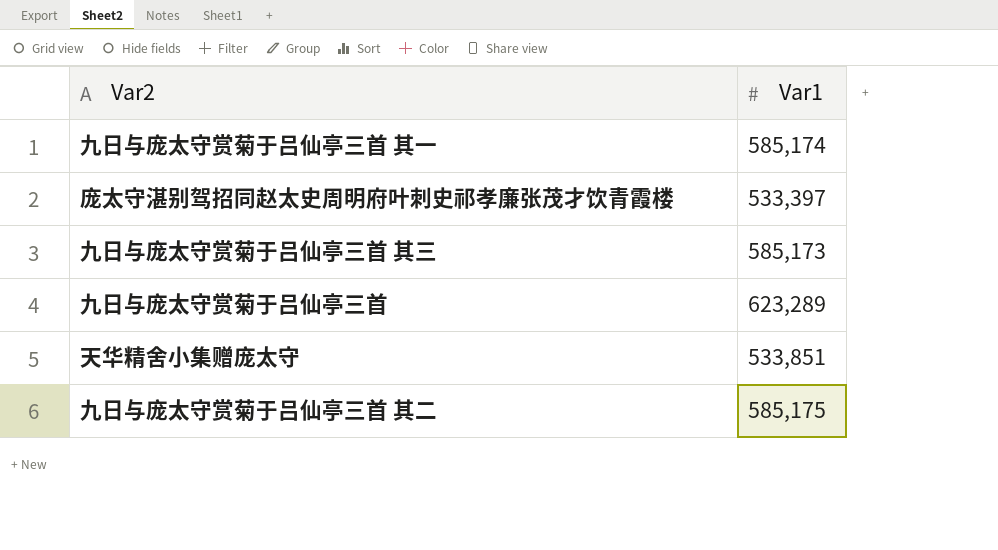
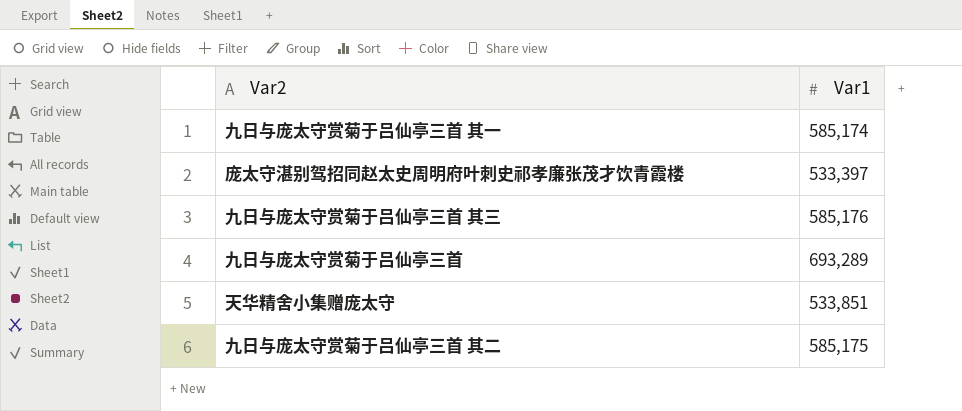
九日与庞太守赏菊于吕仙亭三首 其三 | Var1: 585,173 -> 585,176
九日与庞太守赏菊于吕仙亭三首 | Var1: 623,289 -> 693,289

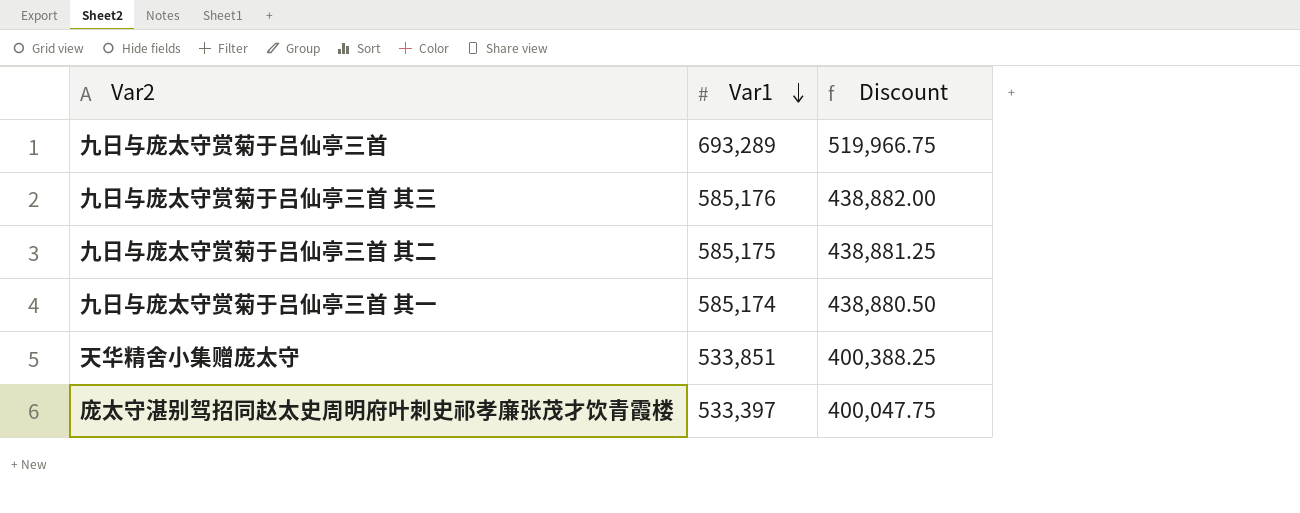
row order: none -> Var1 descending
column Discount | formula: none -> [Var1] * 0.75

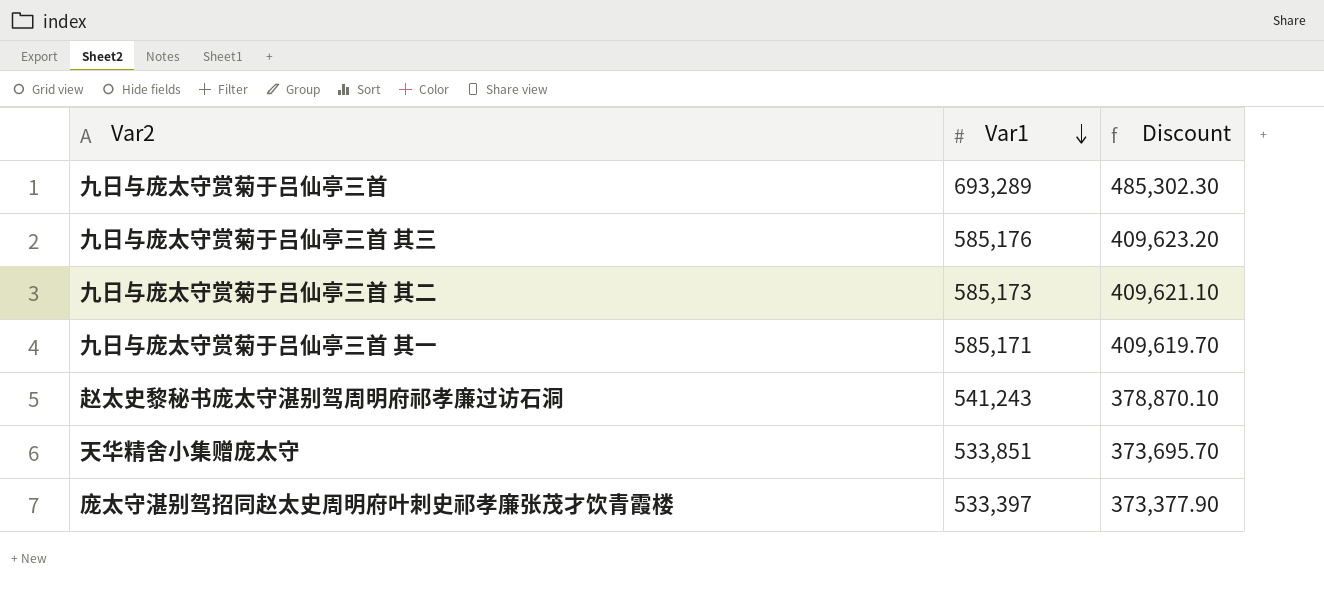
column Discount | formula: [Var1] * 0.75 -> [Var1] * 0.7
九日与庞太守赏菊于吕仙亭三首 其二 | Var1: 585,175 -> 585,173
九日与庞太守赏菊于吕仙亭三首 其一 | Var1: 585,174 -> 585,171
row 赵太史黎秘书庞太守湛别驾周明府祁孝廉过访石洞: none -> 541,243 | 378,870.10

